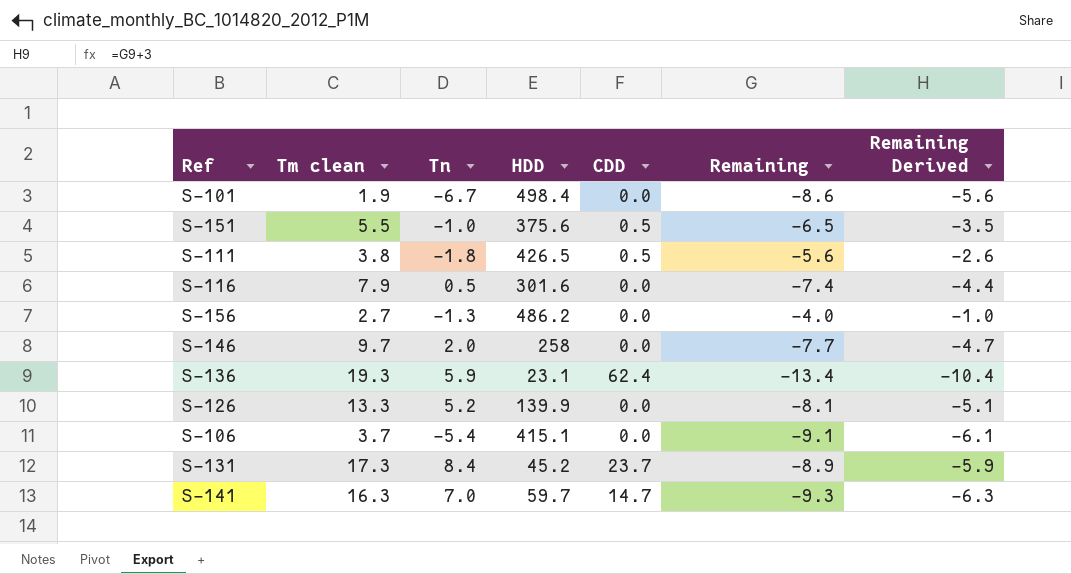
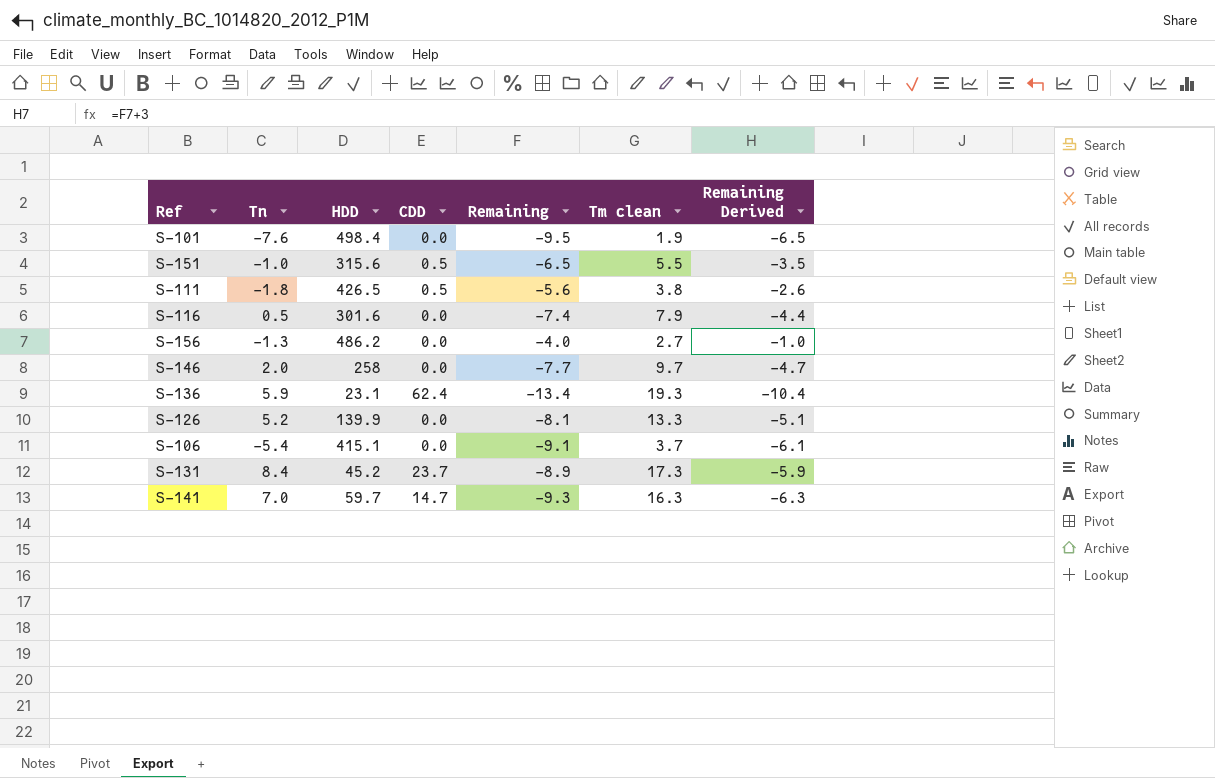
column Tm clean | position: 2 -> 6
S-101 | Tn: -6.7 -> -7.6
S-101 | Remaining: -8.6 -> -9.5
S-101 | Remaining Derived: -5.6 -> -6.5
S-151 | HDD: 375.6 -> 315.6

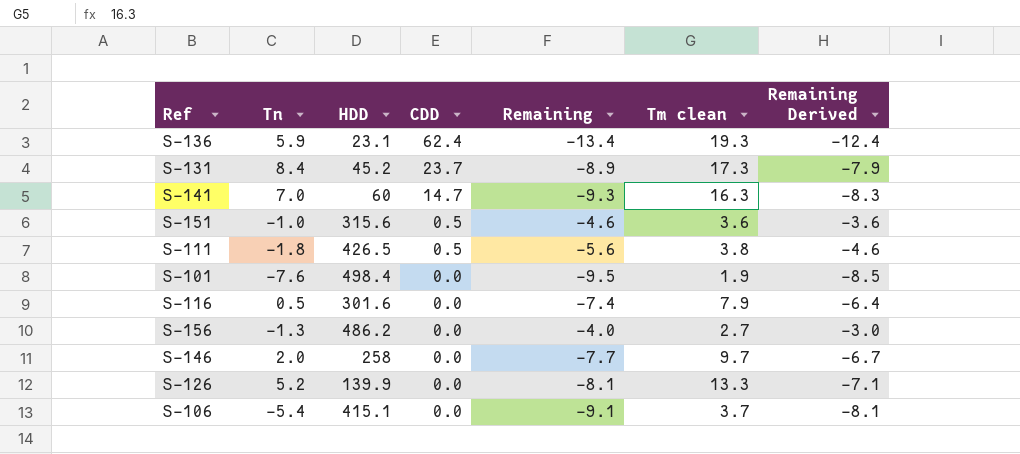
row order: none -> CDD descending
column Remaining Derived | formula: [Remaining] + 3 -> [Remaining] + 1
S-141 | HDD: 59.7 -> 60
S-151 | Remaining: -6.5 -> -4.6
S-151 | Tm clean: 5.5 -> 3.6

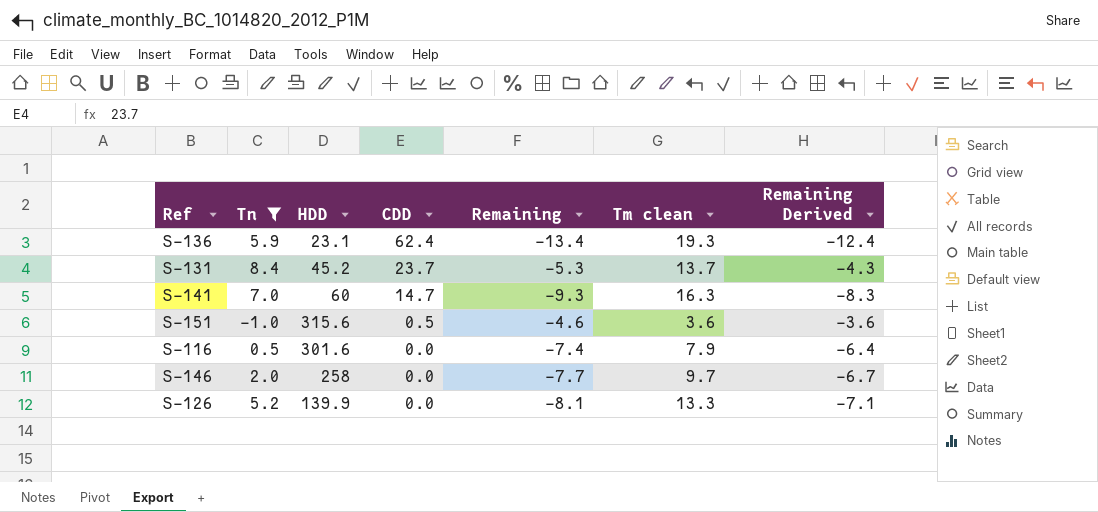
filter: none -> Tn >= -1.0
S-131 | Remaining: -8.9 -> -5.3
S-131 | Tm clean: 17.3 -> 13.7
S-131 | Remaining Derived: -7.9 -> -4.3

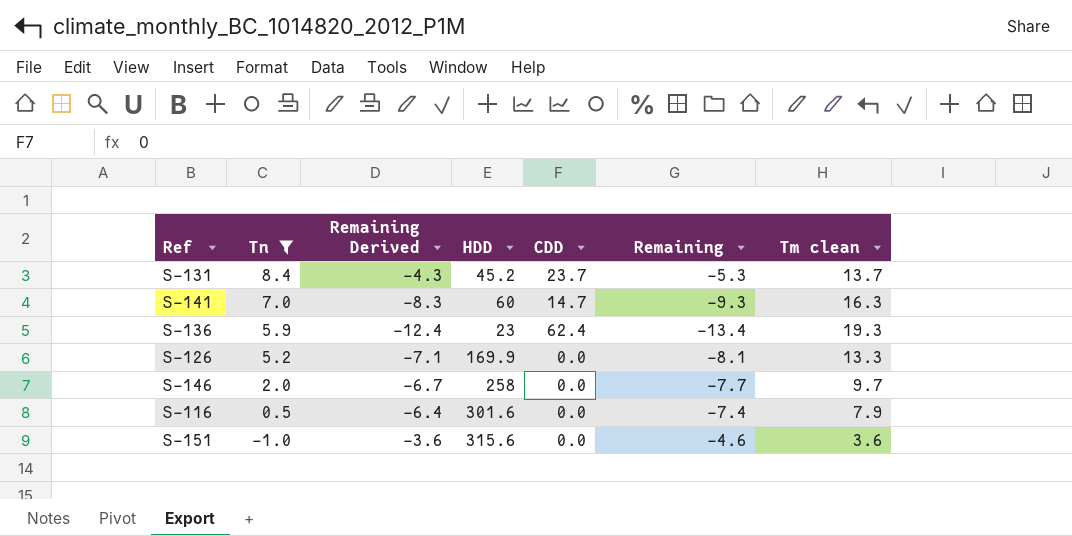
row order: CDD descending -> Tn descending
column Remaining Derived | position: 7 -> 3
S-136 | HDD: 23.1 -> 23
S-126 | HDD: 139.9 -> 169.9
S-151 | CDD: 0.5 -> 0.0

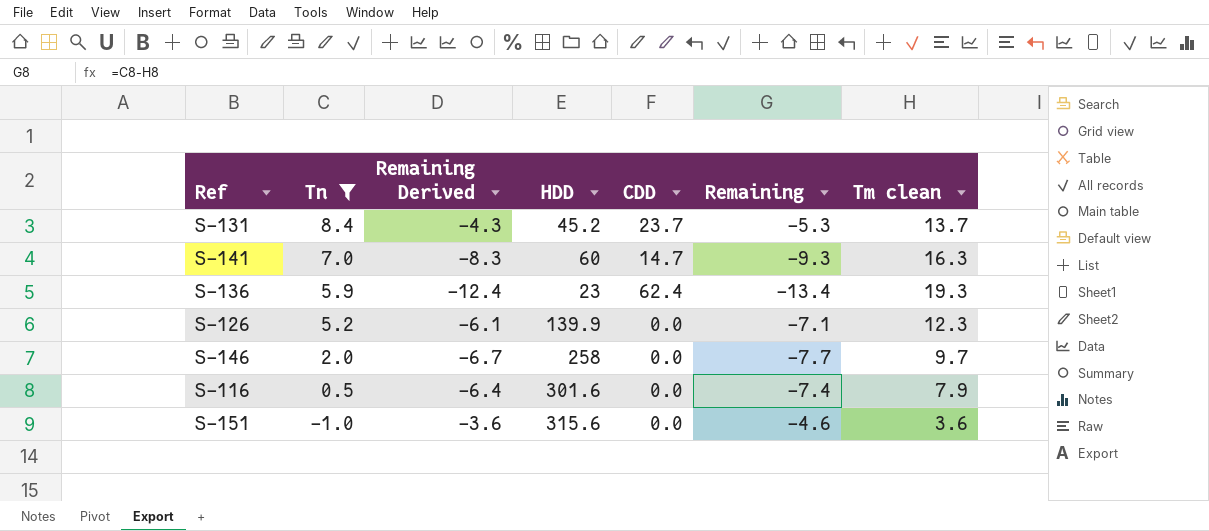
S-126 | Remaining Derived: -7.1 -> -6.1
S-126 | HDD: 169.9 -> 139.9
S-126 | Remaining: -8.1 -> -7.1
S-126 | Tm clean: 13.3 -> 12.3

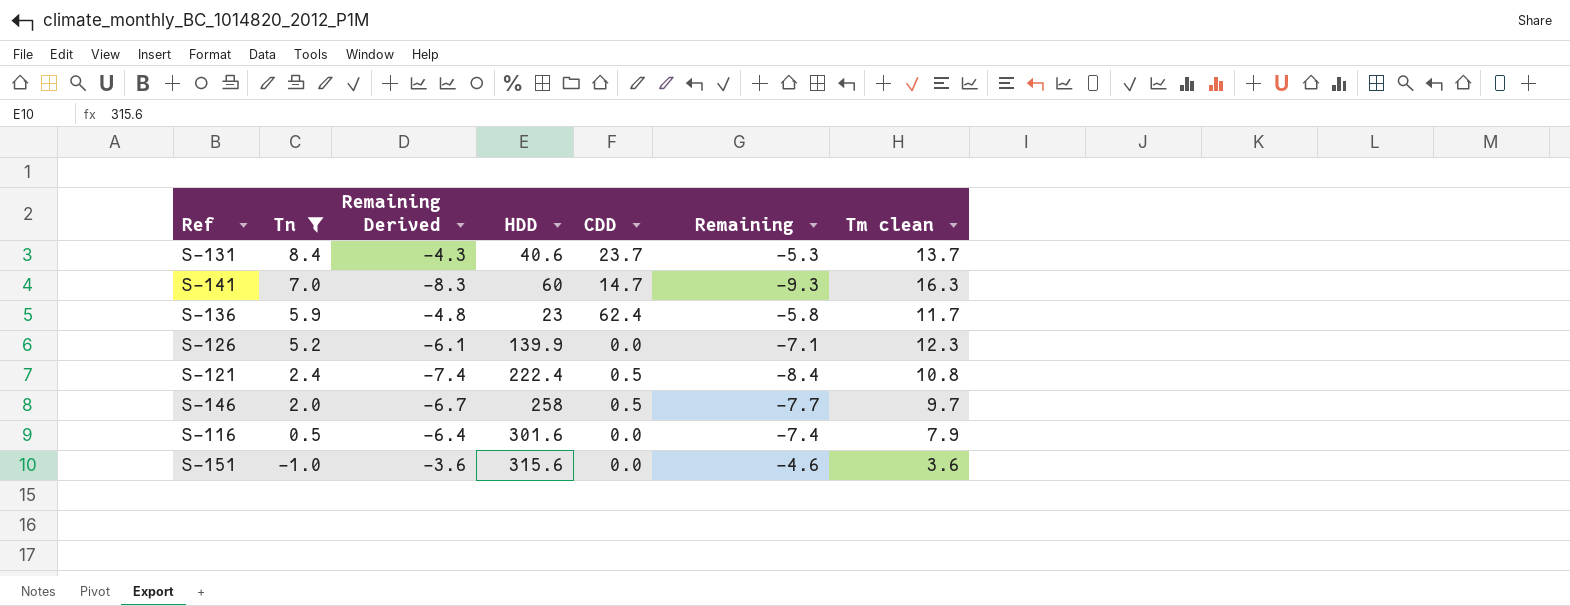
S-131 | HDD: 45.2 -> 40.6
S-136 | Remaining Derived: -12.4 -> -4.8
S-136 | Remaining: -13.4 -> -5.8
S-136 | Tm clean: 19.3 -> 11.7
row S-121: none -> 2.4 | -7.4 | 222.4 | 0.5 | -8.4 | 10.8
S-146 | CDD: 0.0 -> 0.5

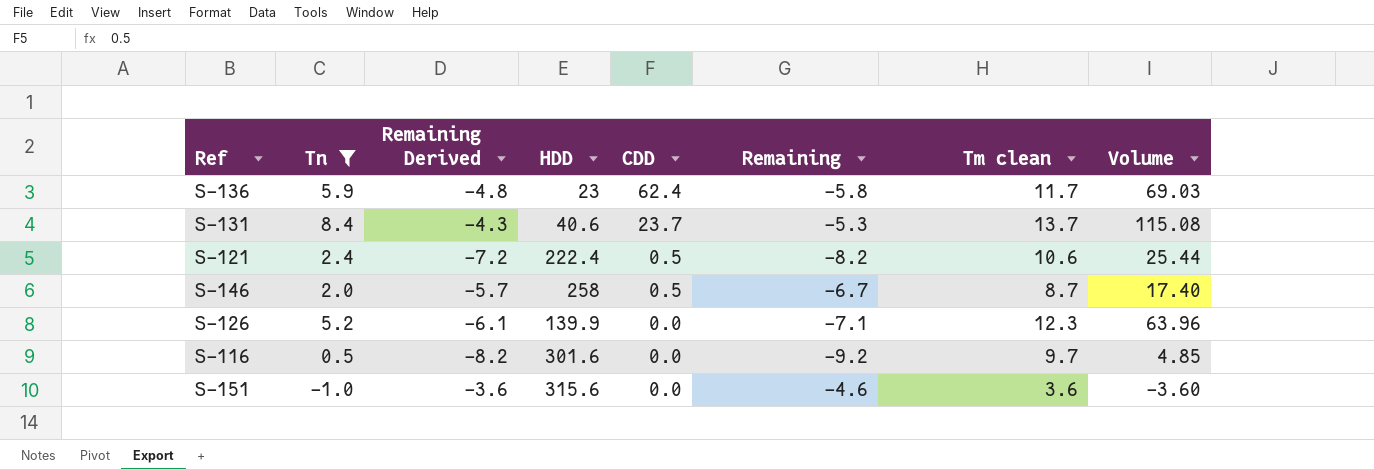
row order: Tn descending -> CDD descending
column Volume | formula: none -> [Tn] * [Tm clean]
row S-141: 7.0 | -8.3 | 60 | 14.7 | -9.3 | 16.3 -> none
S-121 | Remaining Derived: -7.4 -> -7.2
S-121 | Remaining: -8.4 -> -8.2
S-121 | Tm clean: 10.8 -> 10.6
S-146 | Remaining Derived: -6.7 -> -5.7
S-146 | Remaining: -7.7 -> -6.7
S-146 | Tm clean: 9.7 -> 8.7
S-116 | Remaining Derived: -6.4 -> -8.2
S-116 | Remaining: -7.4 -> -9.2
S-116 | Tm clean: 7.9 -> 9.7

